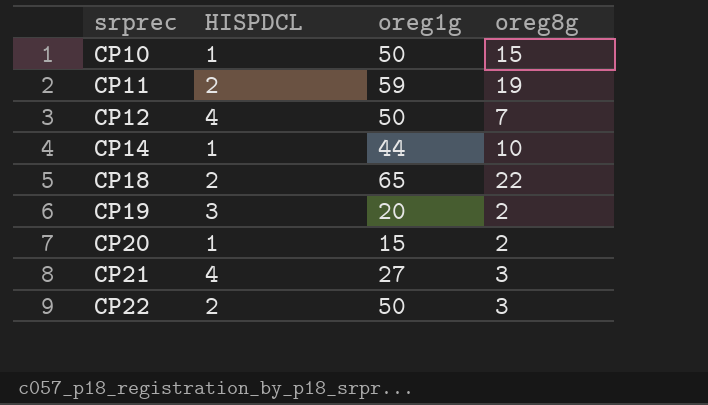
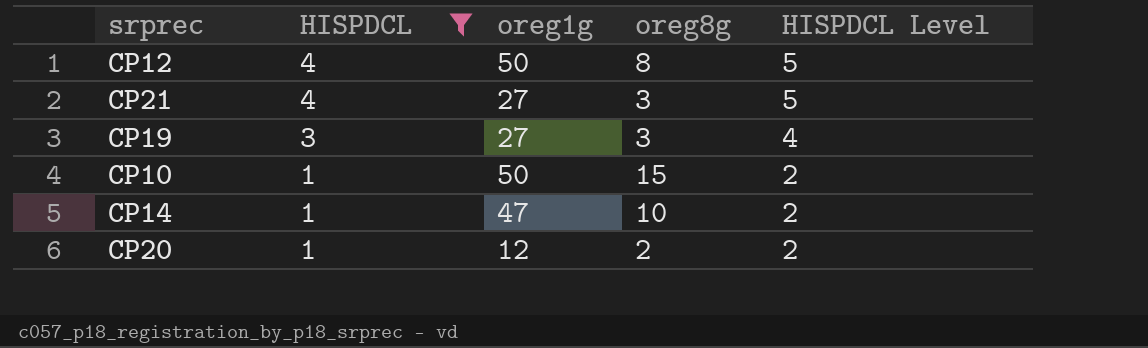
filter: none -> HISPDCL != 2
row order: srprec ascending -> HISPDCL descending
column HISPDCL Level | formula: none -> [HISPDCL] + 1
CP12 | oreg8g: 7 -> 8
CP19 | oreg1g: 20 -> 27
CP19 | oreg8g: 2 -> 3
CP14 | oreg1g: 44 -> 47
CP20 | oreg1g: 15 -> 12

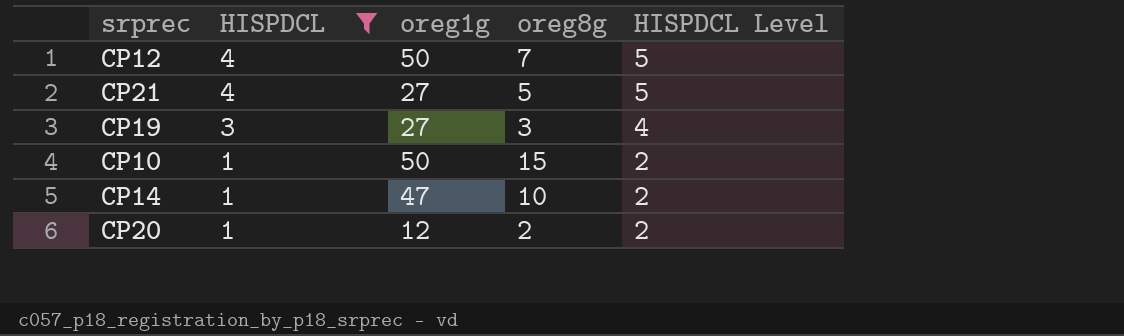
CP12 | oreg8g: 8 -> 7
CP21 | oreg8g: 3 -> 5

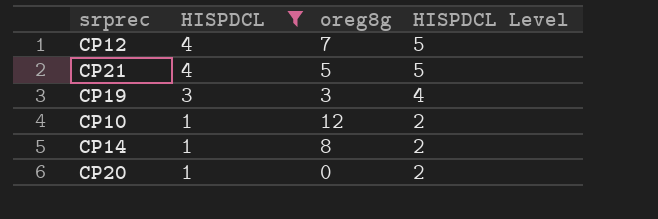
column oreg1g | position: 3 -> none
CP10 | oreg8g: 15 -> 12
CP14 | oreg8g: 10 -> 8
CP20 | oreg8g: 2 -> 0

